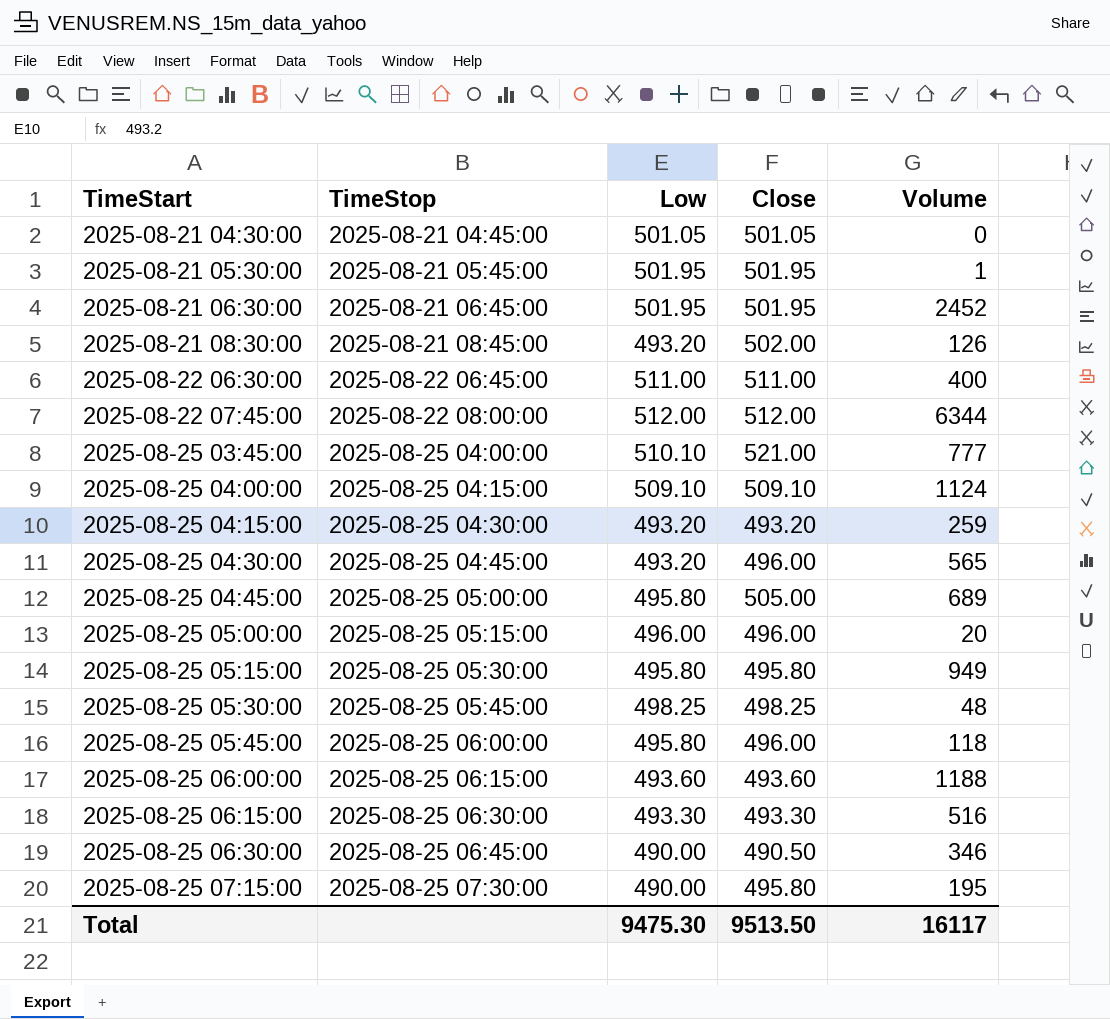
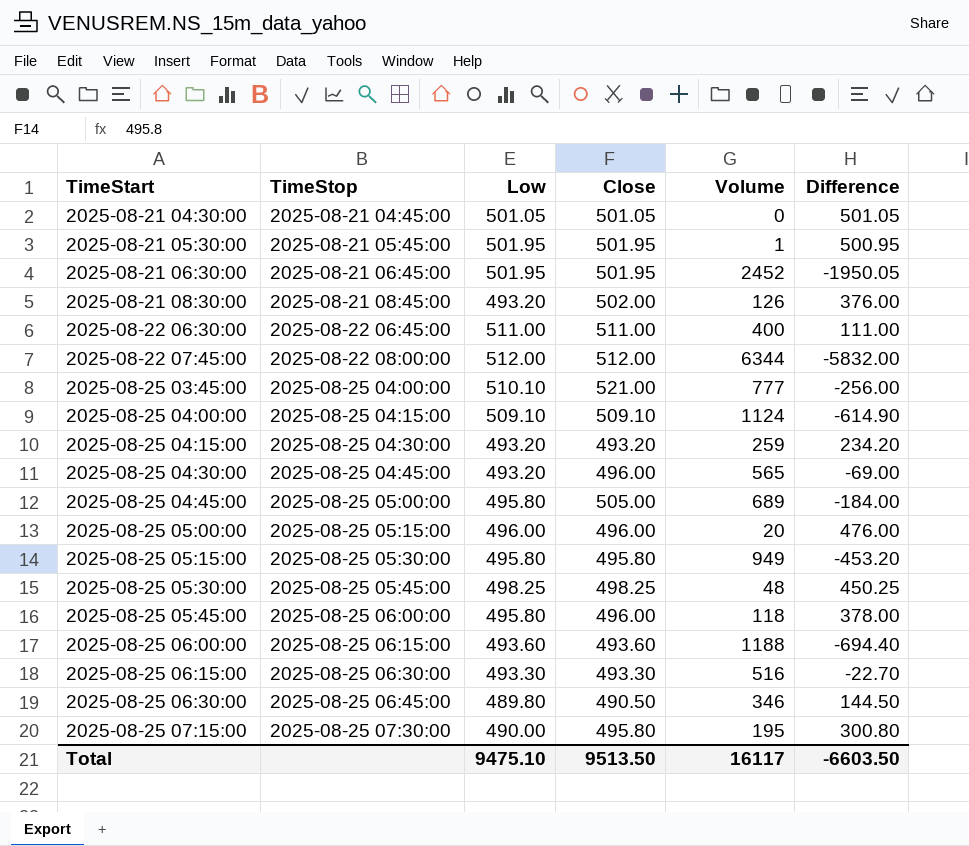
column Difference | formula: none -> [Close] - [Volume]
2025-08-25 06:30:00 | Low: 490.00 -> 489.80
Total | Low: 9475.30 -> 9475.10

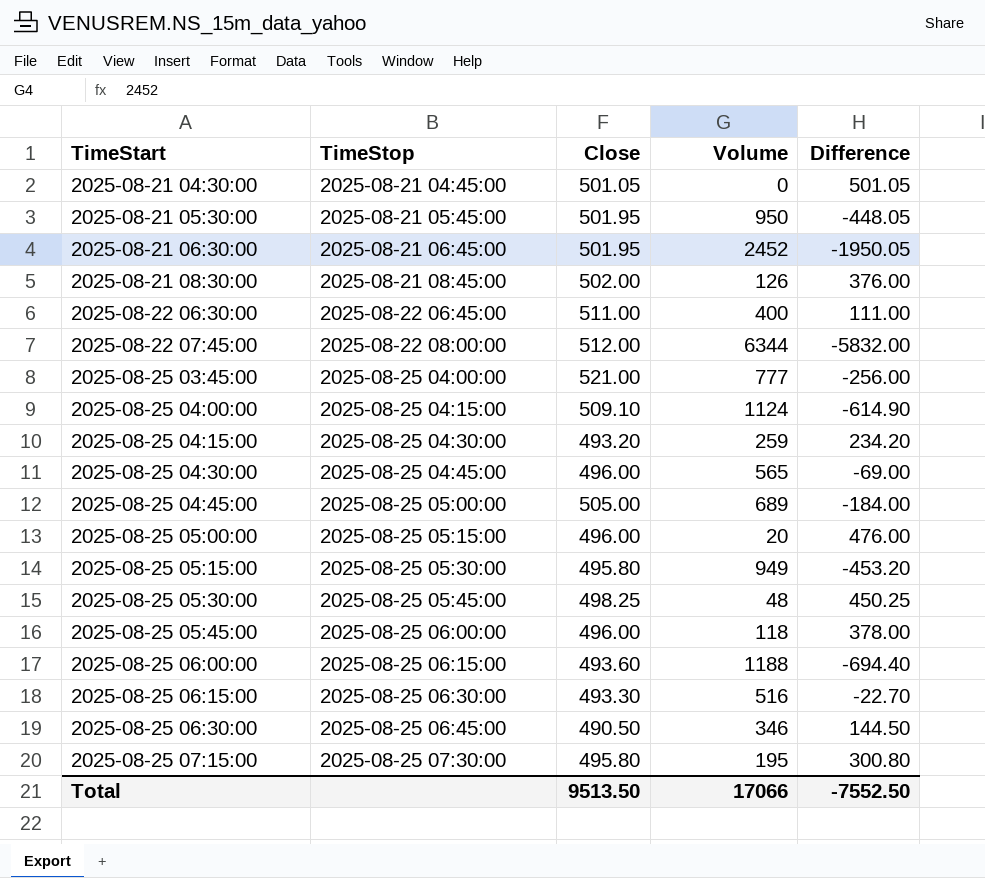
column Low | position: 3 -> none
2025-08-21 05:30:00 | Volume: 1 -> 950
2025-08-21 05:30:00 | Difference: 500.95 -> -448.05
Total | Volume: 16117 -> 17066
Total | Difference: -6603.50 -> -7552.50

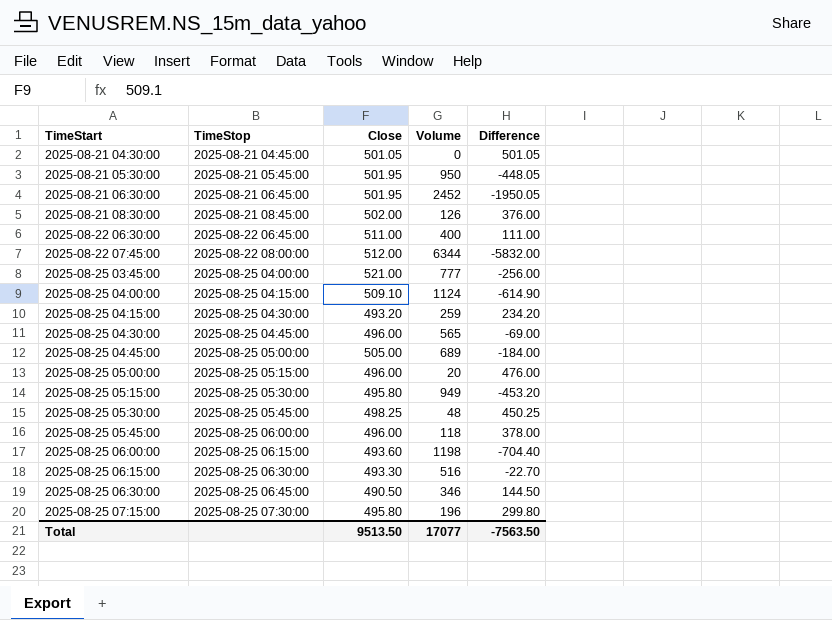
2025-08-25 06:00:00 | Volume: 1188 -> 1198
2025-08-25 06:00:00 | Difference: -694.40 -> -704.40
2025-08-25 07:15:00 | Volume: 195 -> 196
2025-08-25 07:15:00 | Difference: 300.80 -> 299.80
Total | Volume: 17066 -> 17077
Total | Difference: -7552.50 -> -7563.50

